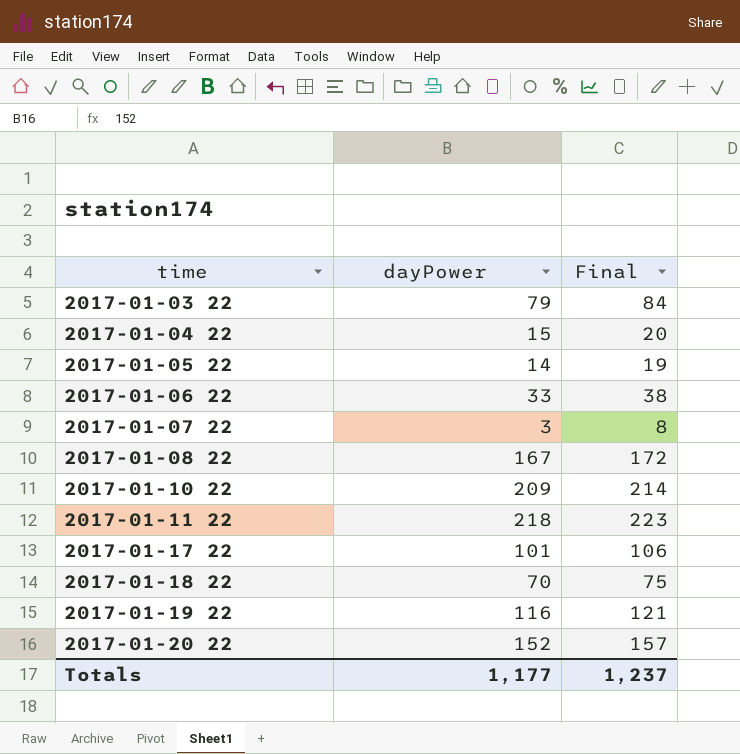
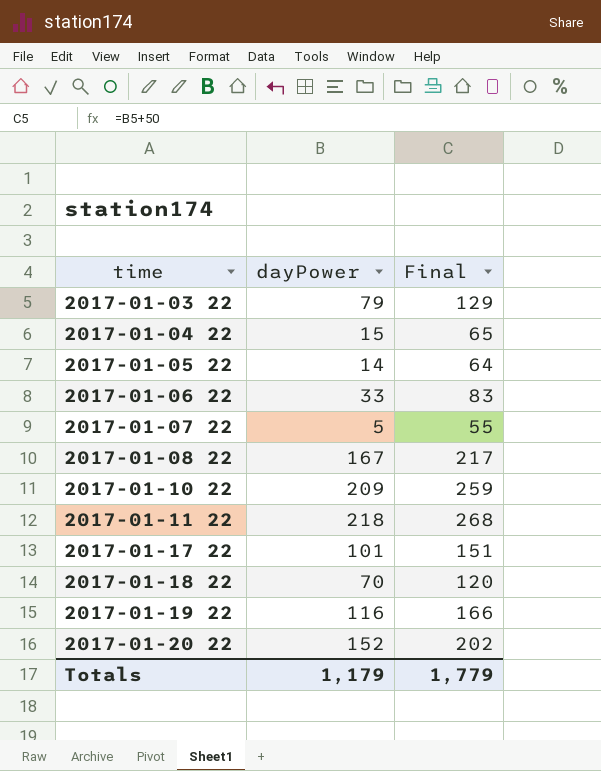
column Final | formula: [dayPower] + 5 -> [dayPower] + 50
2017-01-07 22 | dayPower: 3 -> 5
Totals | dayPower: 1,177 -> 1,179
Totals | Final: 1,237 -> 1,779

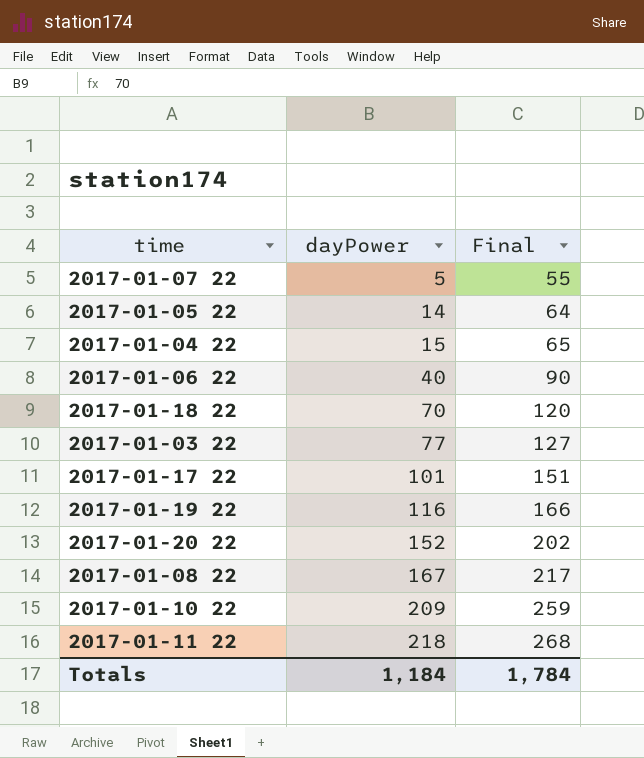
row order: time ascending -> dayPower ascending
2017-01-06 22 | dayPower: 33 -> 40
2017-01-06 22 | Final: 83 -> 90
2017-01-03 22 | dayPower: 79 -> 77
2017-01-03 22 | Final: 129 -> 127
Totals | dayPower: 1,179 -> 1,184
Totals | Final: 1,779 -> 1,784

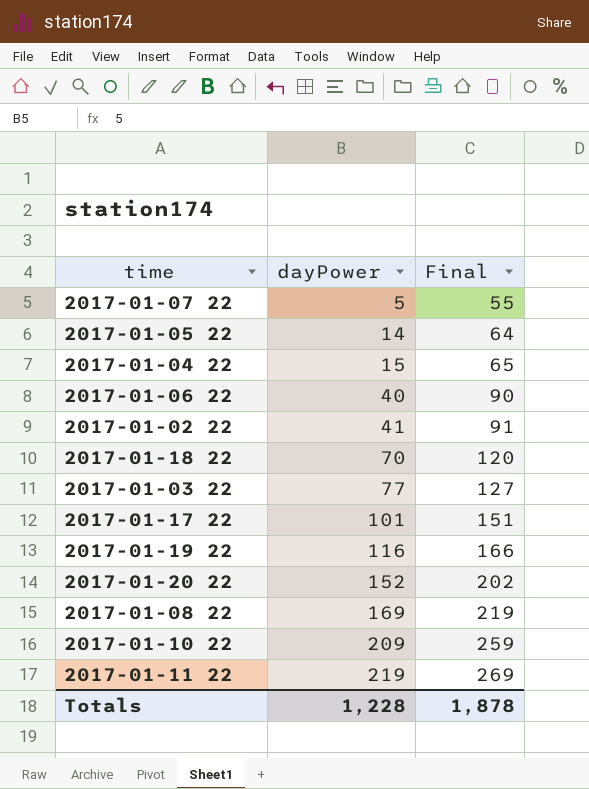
row 2017-01-02 22: none -> 41 | 91
2017-01-08 22 | dayPower: 167 -> 169
2017-01-08 22 | Final: 217 -> 219
2017-01-11 22 | dayPower: 218 -> 219
2017-01-11 22 | Final: 268 -> 269
Totals | dayPower: 1,184 -> 1,228
Totals | Final: 1,784 -> 1,878

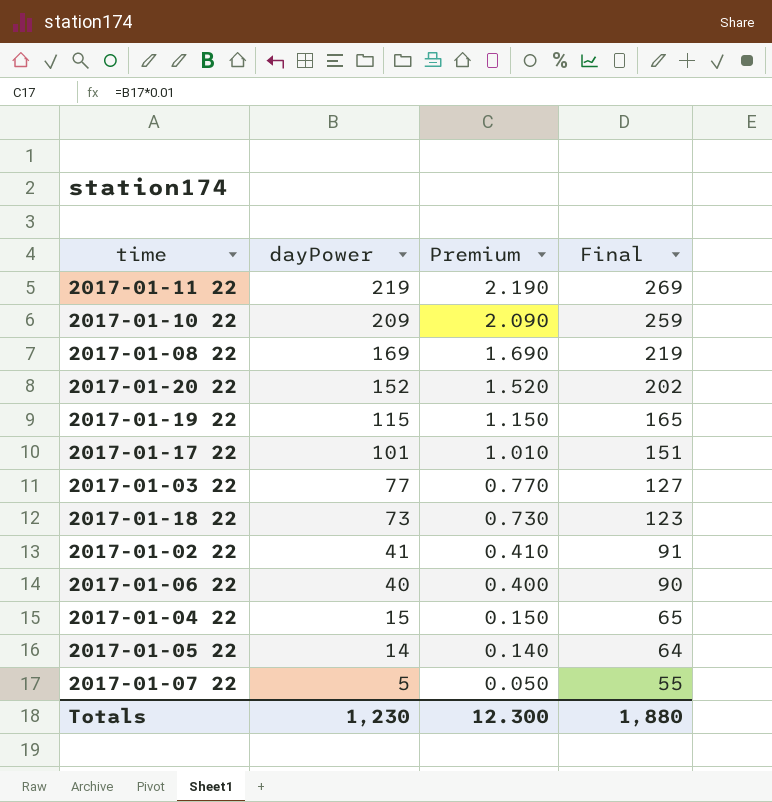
row order: dayPower ascending -> dayPower descending
column Premium | formula: none -> [dayPower] * 0.01
2017-01-19 22 | dayPower: 116 -> 115
2017-01-19 22 | Final: 166 -> 165
2017-01-18 22 | dayPower: 70 -> 73
2017-01-18 22 | Final: 120 -> 123
Totals | dayPower: 1,228 -> 1,230
Totals | Final: 1,878 -> 1,880

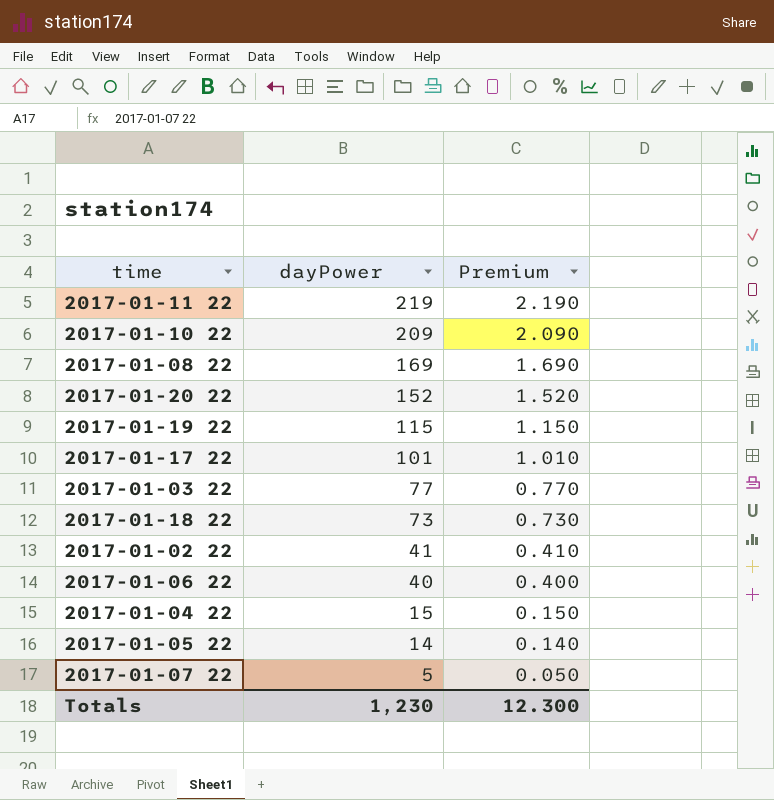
column Final | formula: [dayPower] + 50 -> none

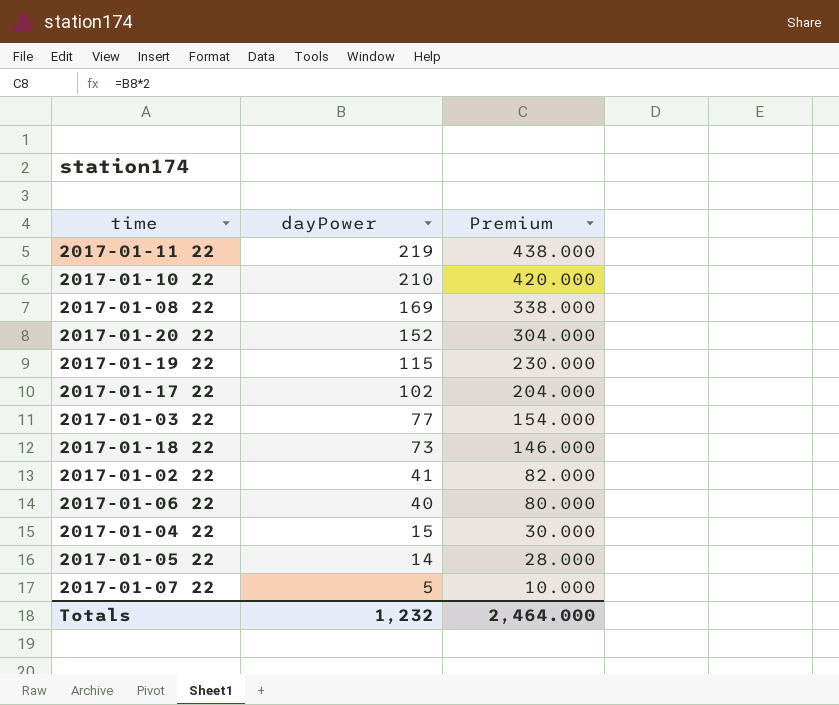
column Premium | formula: [dayPower] * 0.01 -> [dayPower] * 2
2017-01-10 22 | dayPower: 209 -> 210
2017-01-17 22 | dayPower: 101 -> 102
Totals | dayPower: 1,230 -> 1,232
Totals | Premium: 12.300 -> 2,464.000

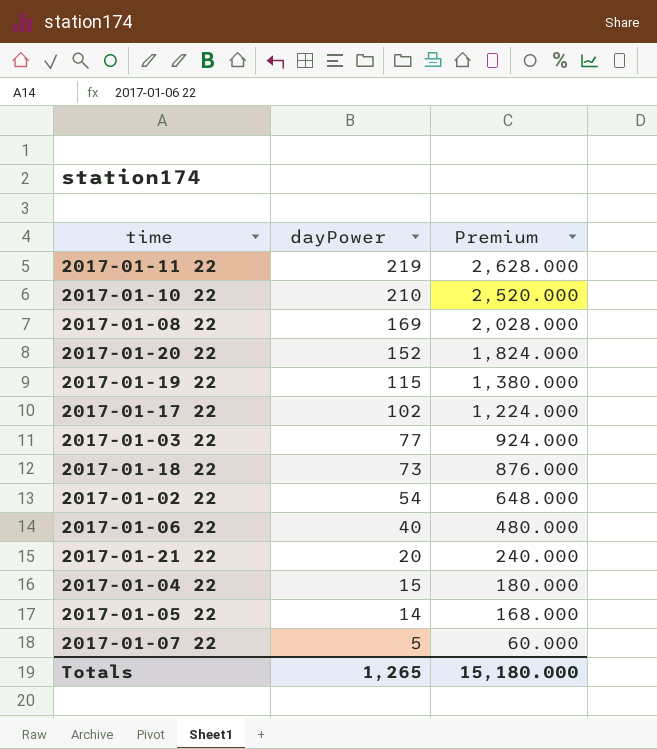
column Premium | formula: [dayPower] * 2 -> [dayPower] * 12
2017-01-02 22 | dayPower: 41 -> 54
row 2017-01-21 22: none -> 20 | 240.000
Totals | dayPower: 1,232 -> 1,265
Totals | Premium: 2,464.000 -> 15,180.000

